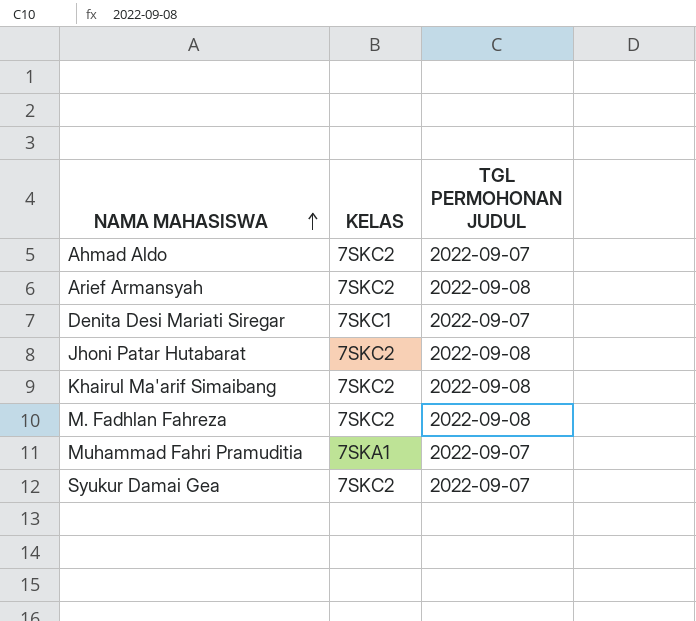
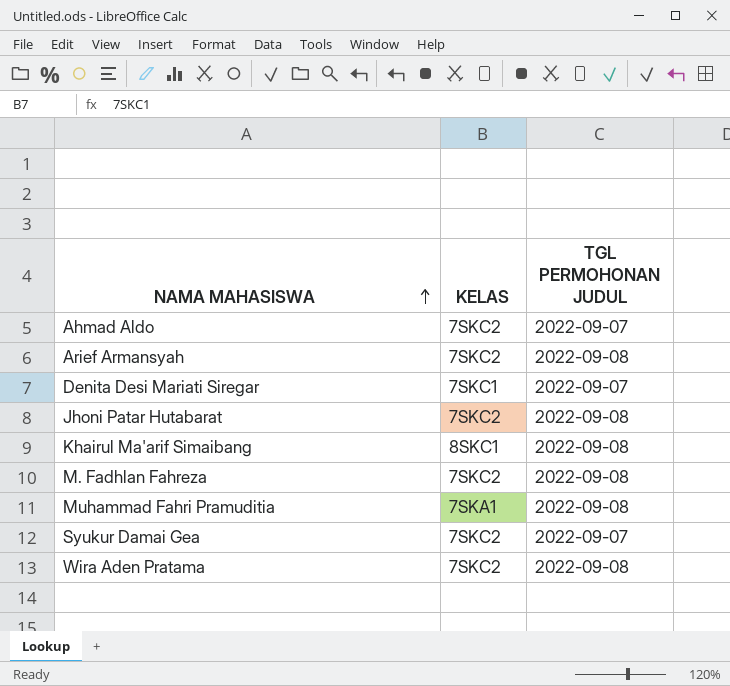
Khairul Ma'arif Simaibang | KELAS: 7SKC2 -> 8SKC1
Muhammad Fahri Pramuditia | TGL PERMOHONAN JUDUL: 2022-09-07 -> 2022-09-08
row Wira Aden Pratama: none -> 7SKC2 | 2022-09-08

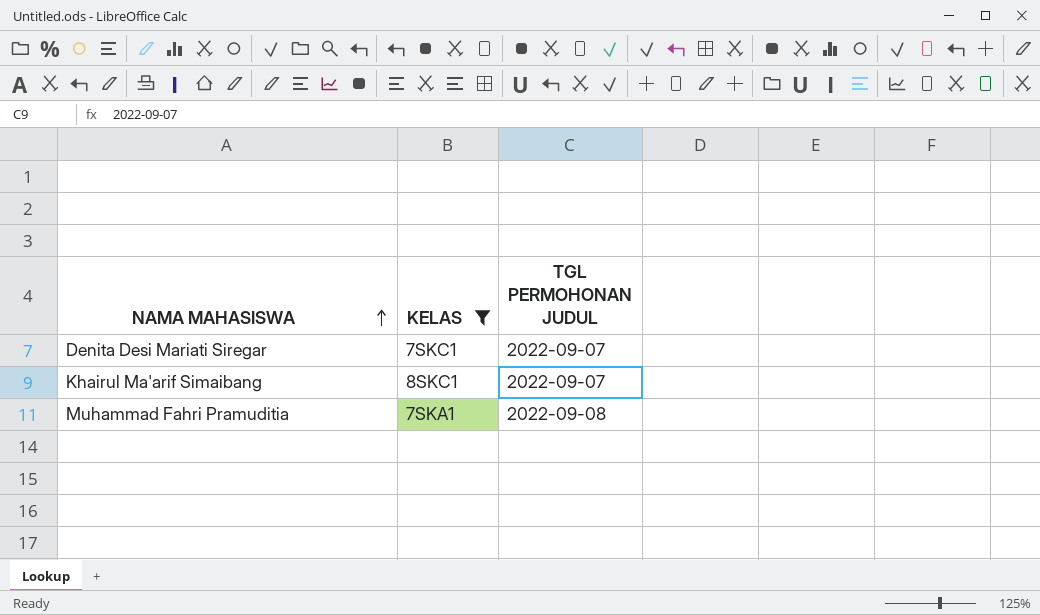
filter: none -> KELAS != 7SKC2
Khairul Ma'arif Simaibang | TGL PERMOHONAN JUDUL: 2022-09-08 -> 2022-09-07

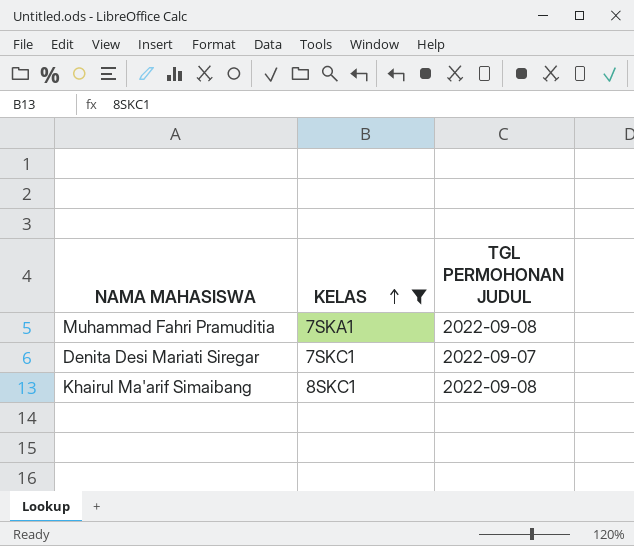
row order: NAMA MAHASISWA ascending -> KELAS ascending
Khairul Ma'arif Simaibang | TGL PERMOHONAN JUDUL: 2022-09-07 -> 2022-09-08

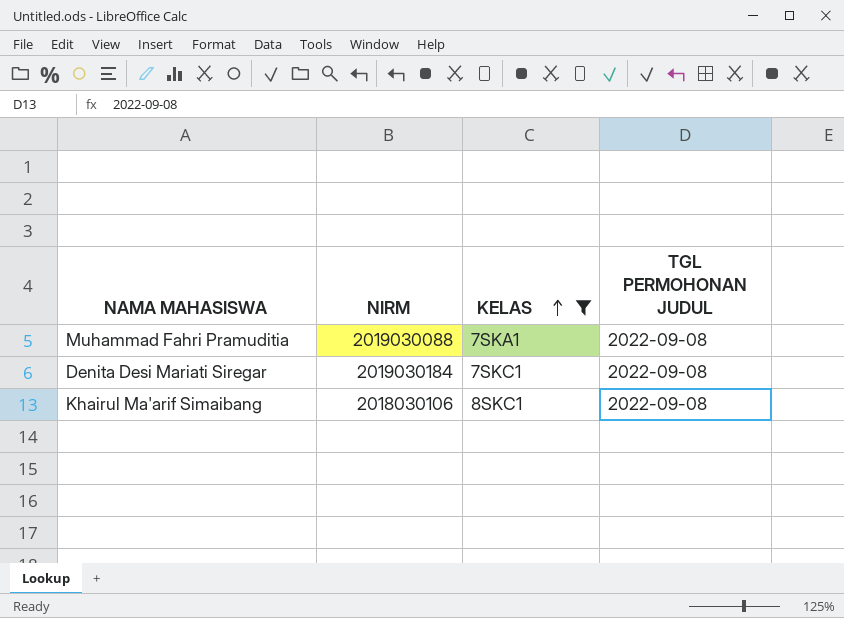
column NIRM | position: none -> 2
Denita Desi Mariati Siregar | TGL PERMOHONAN JUDUL: 2022-09-07 -> 2022-09-08

